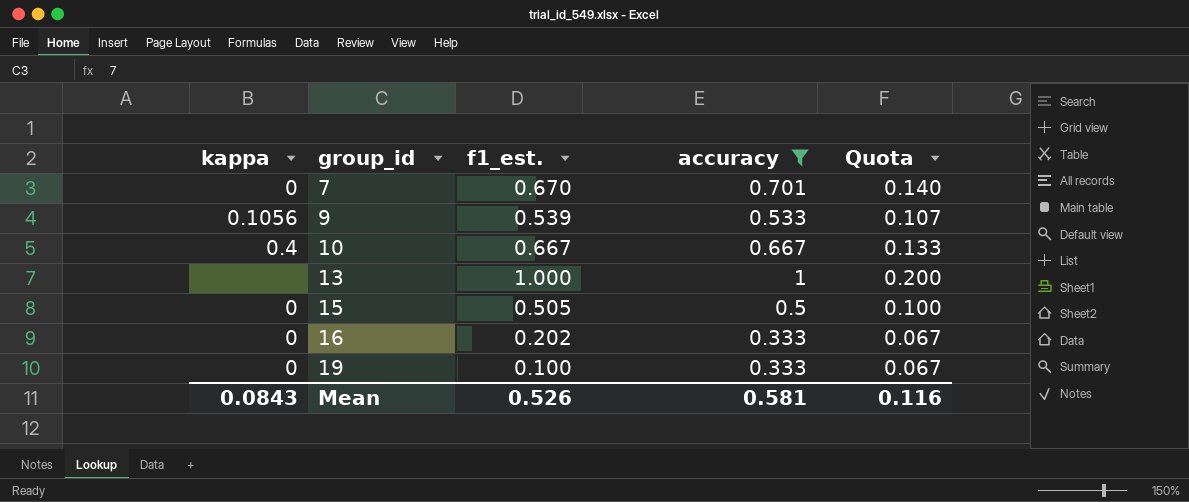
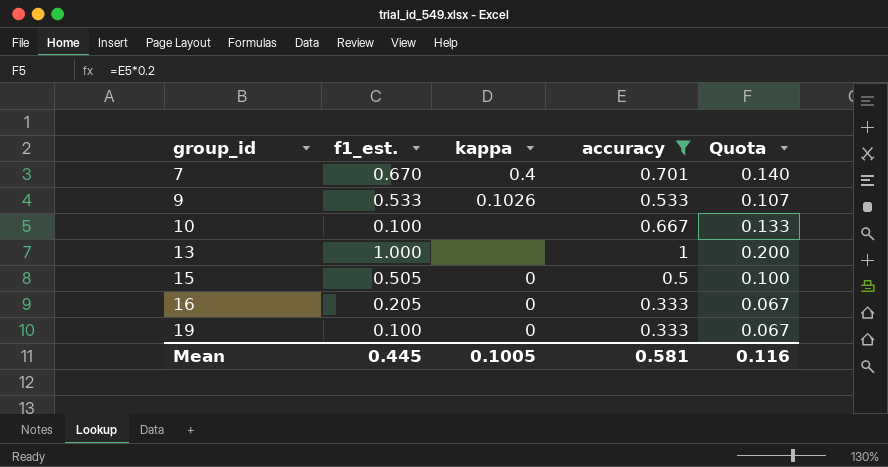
column kappa | position: 1 -> 3
7 | kappa: 0 -> 0.4
9 | f1_est.: 0.539 -> 0.533
9 | kappa: 0.1056 -> 0.1026
10 | f1_est.: 0.667 -> 0.100
10 | kappa: 0.4 -> none
16 | f1_est.: 0.202 -> 0.205
Mean | f1_est.: 0.526 -> 0.445
Mean | kappa: 0.0843 -> 0.1005

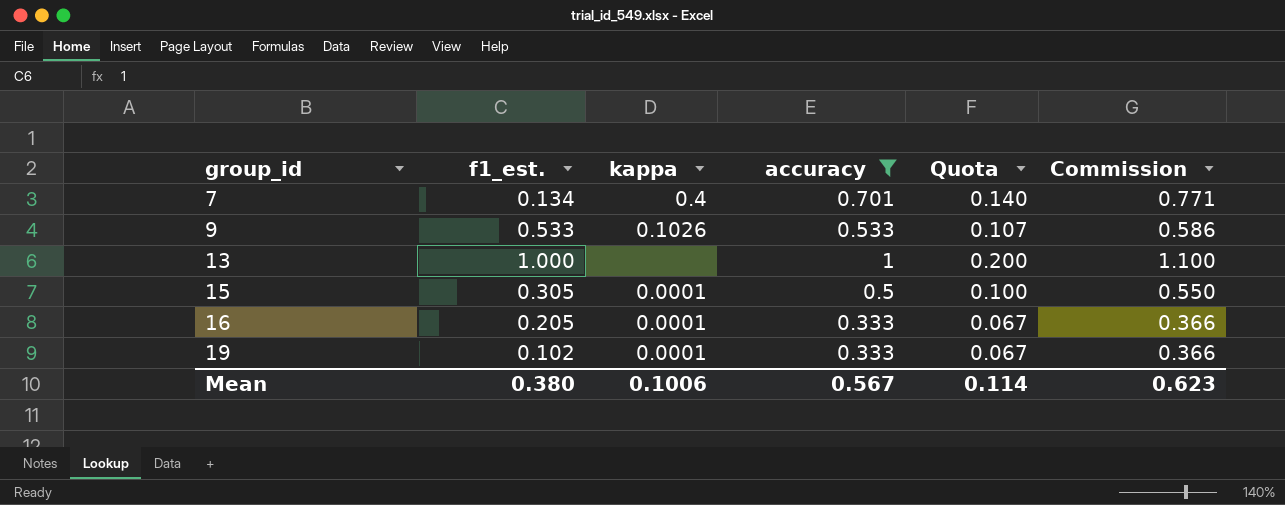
column Commission | formula: none -> [accuracy] * 1.1
row 10: 0.100 | none | 0.667 | 0.133 -> none
7 | f1_est.: 0.670 -> 0.134
15 | f1_est.: 0.505 -> 0.305
15 | kappa: 0 -> 0.0001
16 | kappa: 0 -> 0.0001
19 | f1_est.: 0.100 -> 0.102
19 | kappa: 0 -> 0.0001
Mean | f1_est.: 0.445 -> 0.380
Mean | kappa: 0.1005 -> 0.1006
Mean | accuracy: 0.581 -> 0.567
Mean | Quota: 0.116 -> 0.114

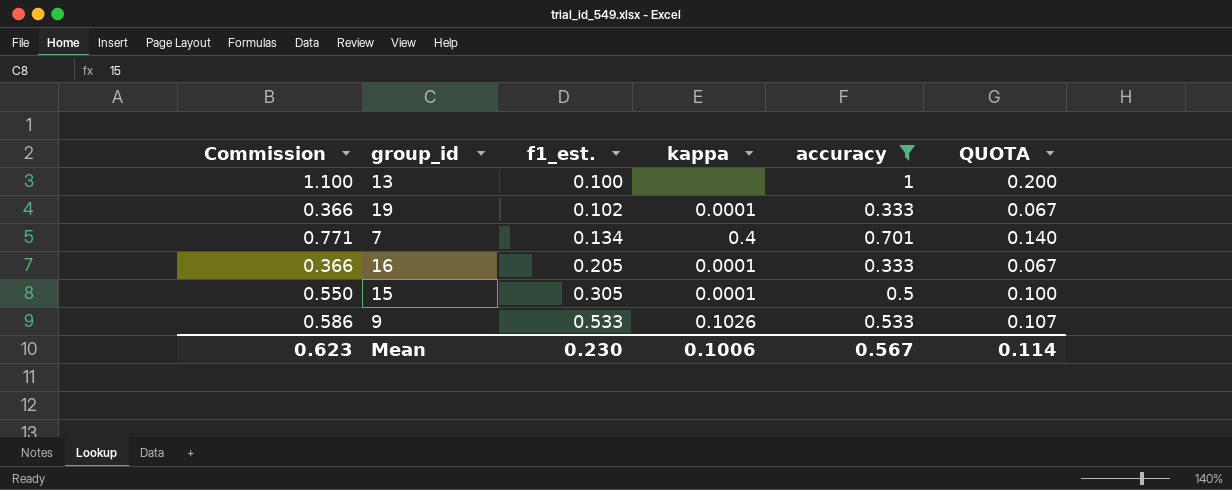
row order: group_id ascending -> f1_est. ascending
column Commission | position: 6 -> 1
column name: Quota -> QUOTA
13 | f1_est.: 1.000 -> 0.100
Mean | f1_est.: 0.380 -> 0.230

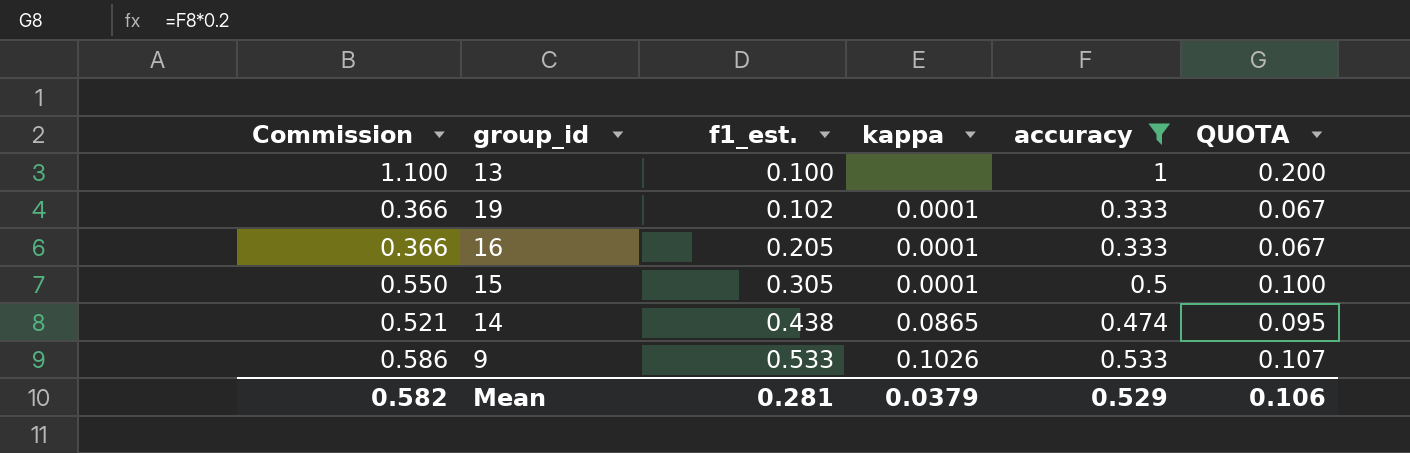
row 7: 0.771 | 0.134 | 0.4 | 0.701 | 0.140 -> none
row 14: none -> 0.521 | 0.438 | 0.0865 | 0.474 | 0.095
Mean | Commission: 0.623 -> 0.582
Mean | f1_est.: 0.230 -> 0.281
Mean | kappa: 0.1006 -> 0.0379
Mean | accuracy: 0.567 -> 0.529
Mean | QUOTA: 0.114 -> 0.106

